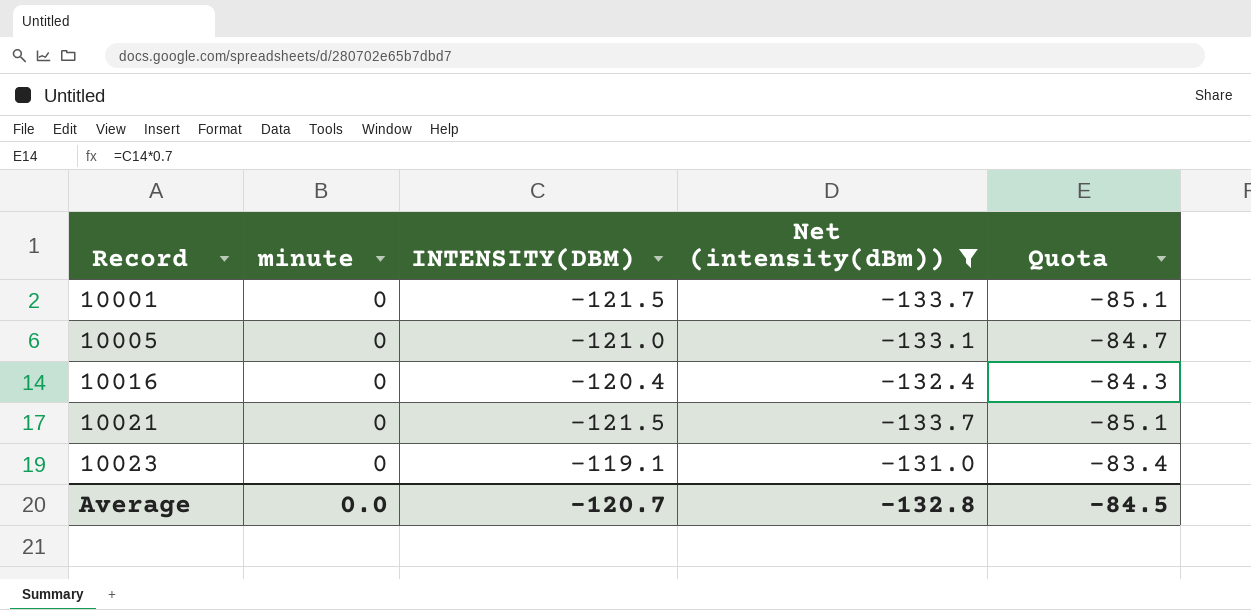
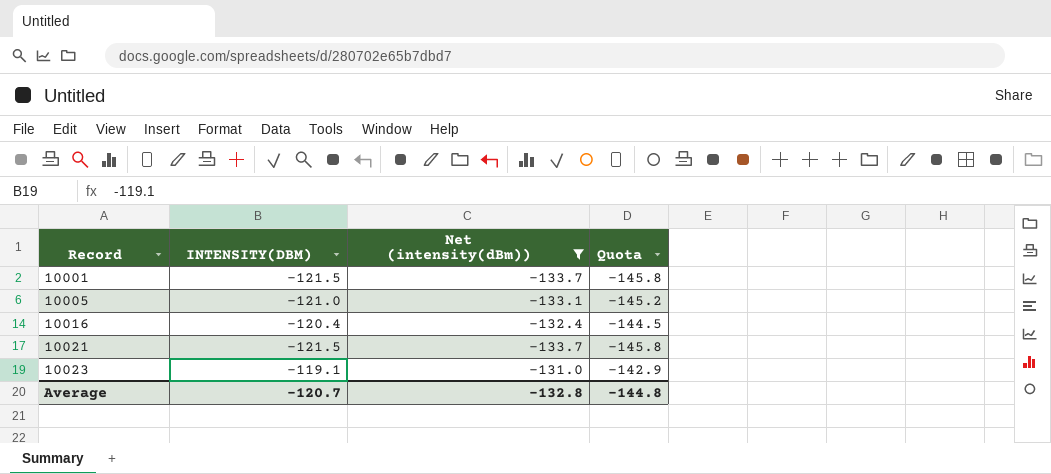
column minute | position: 2 -> none
column Quota | formula: [INTENSITY(DBM)] * 0.7 -> [INTENSITY(DBM)] * 1.2
Average | Quota: -84.5 -> -144.8

